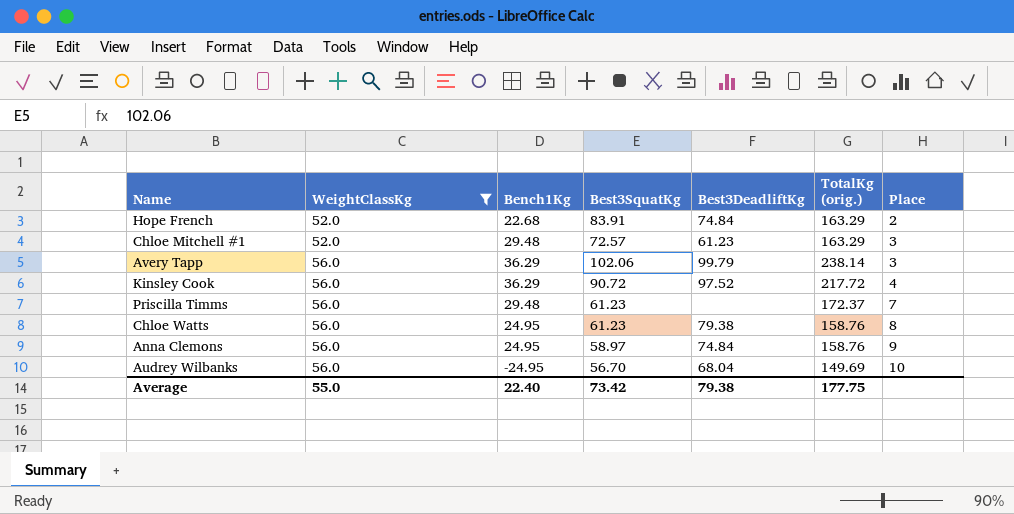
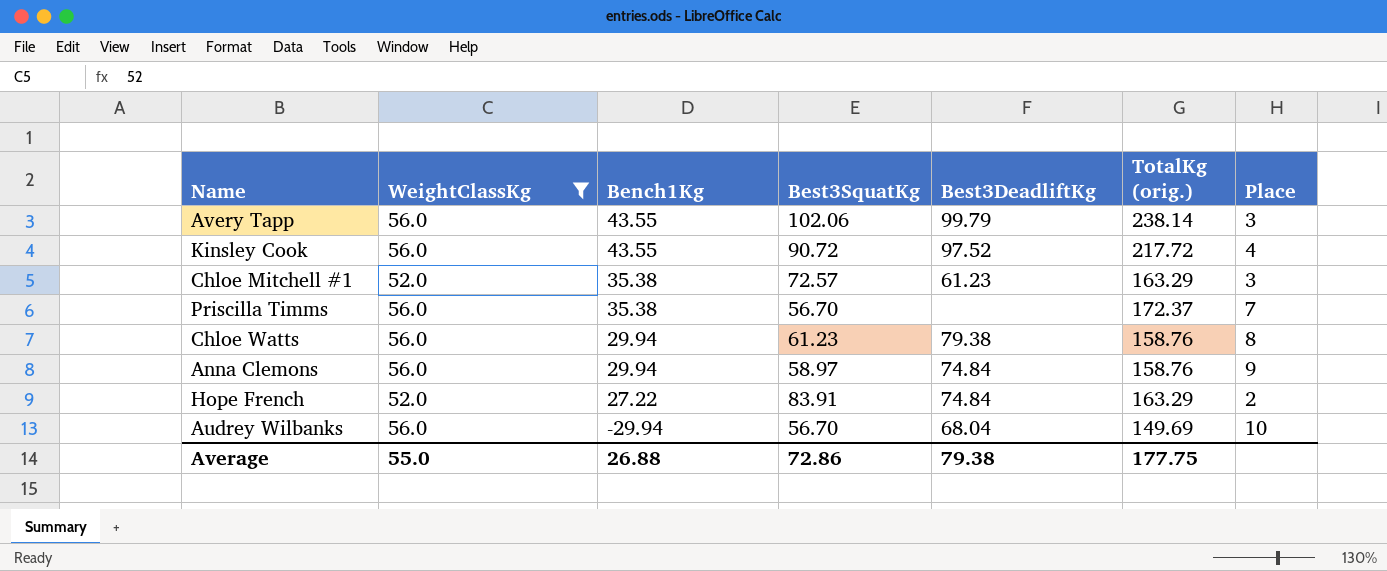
row order: WeightClassKg ascending -> Bench1Kg descending
Avery Tapp | Bench1Kg: 36.29 -> 43.55
Kinsley Cook | Bench1Kg: 36.29 -> 43.55
Chloe Mitchell #1 | Bench1Kg: 29.48 -> 35.38
Priscilla Timms | Bench1Kg: 29.48 -> 35.38
Priscilla Timms | Best3SquatKg: 61.23 -> 56.70
Chloe Watts | Bench1Kg: 24.95 -> 29.94
Anna Clemons | Bench1Kg: 24.95 -> 29.94
Hope French | Bench1Kg: 22.68 -> 27.22
Audrey Wilbanks | Bench1Kg: -24.95 -> -29.94
Average | Bench1Kg: 22.40 -> 26.88
Average | Best3SquatKg: 73.42 -> 72.86

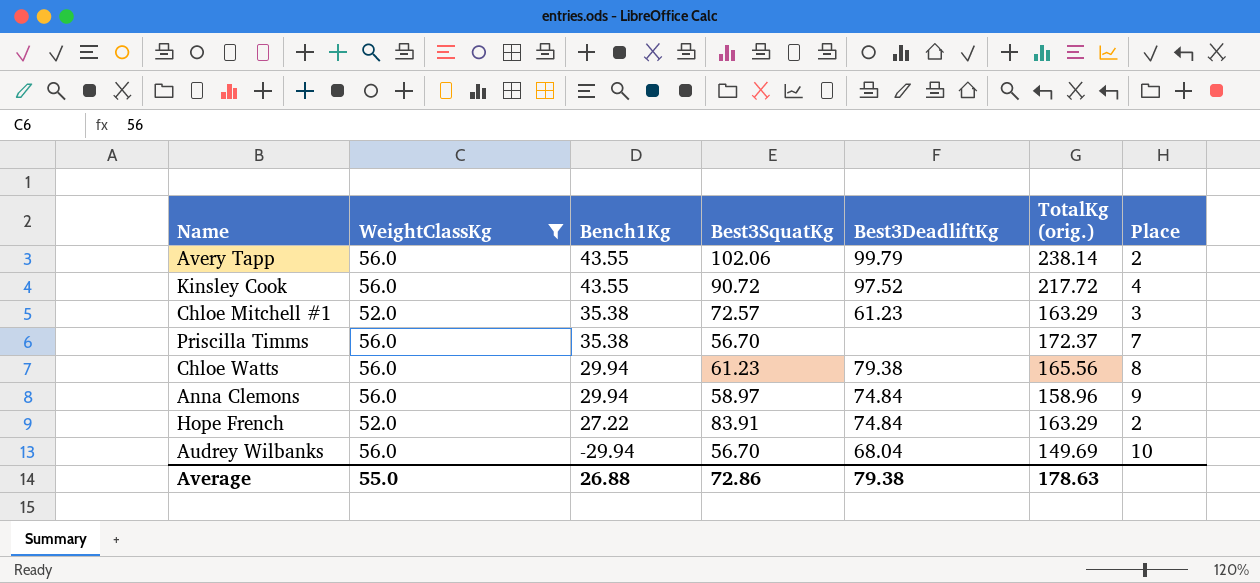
Avery Tapp | Place: 3 -> 2
Chloe Watts | TotalKg (orig.): 158.76 -> 165.56
Anna Clemons | TotalKg (orig.): 158.76 -> 158.96
Average | TotalKg (orig.): 177.75 -> 178.63

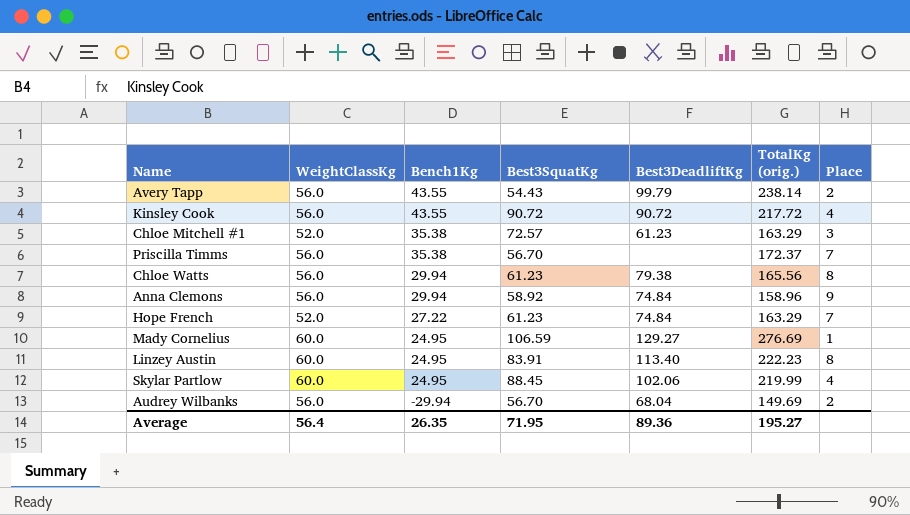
filter: WeightClassKg != 60.0 -> none
Avery Tapp | Best3SquatKg: 102.06 -> 54.43
Kinsley Cook | Best3DeadliftKg: 97.52 -> 90.72
Anna Clemons | Best3SquatKg: 58.97 -> 58.92
Hope French | Best3SquatKg: 83.91 -> 61.23
Hope French | Place: 2 -> 7
Audrey Wilbanks | Place: 10 -> 2
Average | WeightClassKg: 55.0 -> 56.4
Average | Bench1Kg: 26.88 -> 26.35
Average | Best3SquatKg: 72.86 -> 71.95
Average | Best3DeadliftKg: 79.38 -> 89.36
Average | TotalKg (orig.): 178.63 -> 195.27

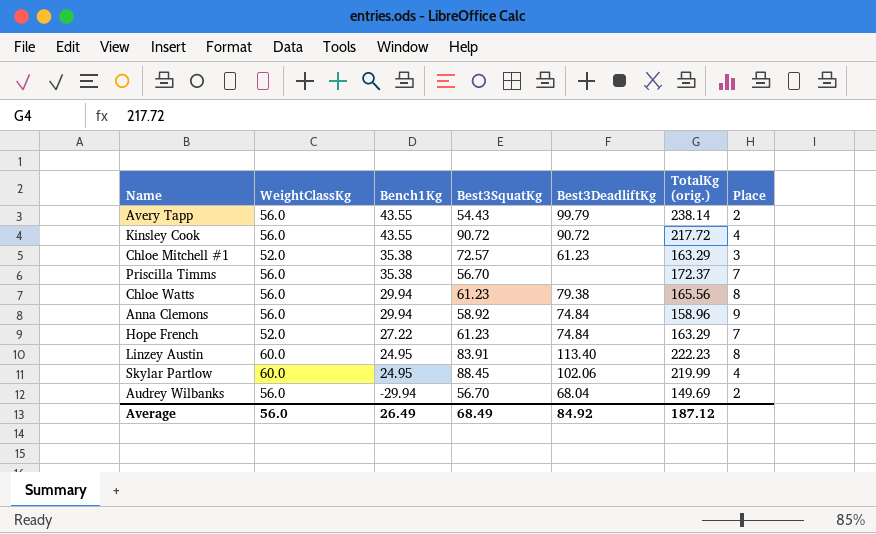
row Mady Cornelius: 60.0 | 24.95 | 106.59 | 129.27 | 276.69 | 1 -> none
Average | WeightClassKg: 56.4 -> 56.0
Average | Bench1Kg: 26.35 -> 26.49
Average | Best3SquatKg: 71.95 -> 68.49
Average | Best3DeadliftKg: 89.36 -> 84.92
Average | TotalKg (orig.): 195.27 -> 187.12

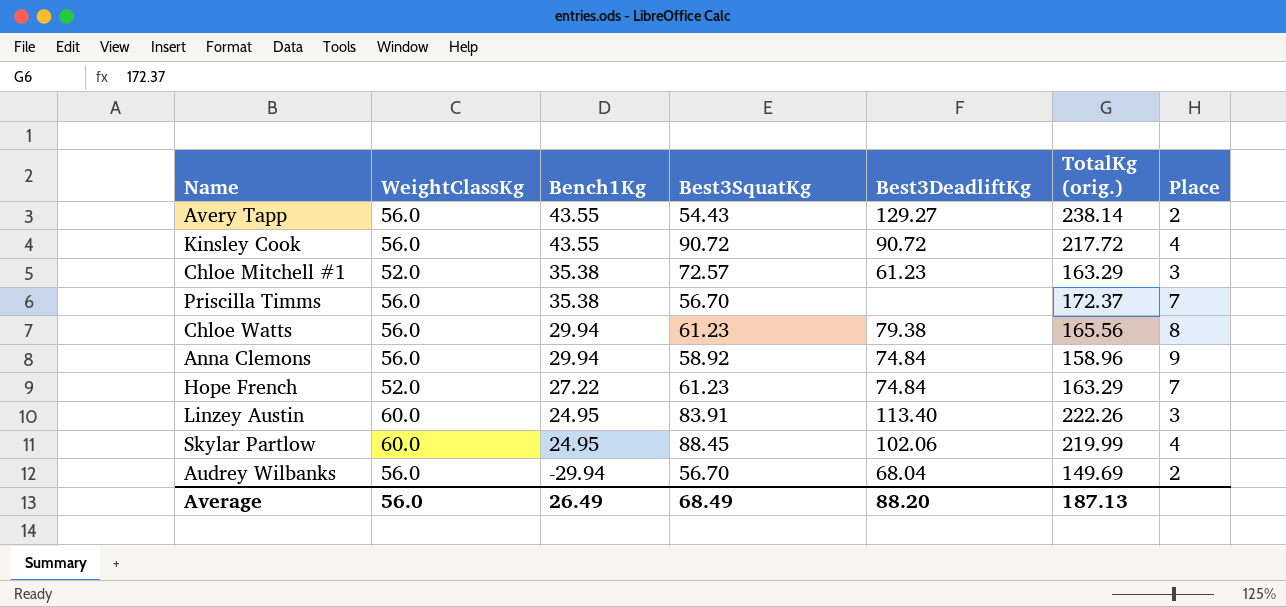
Avery Tapp | Best3DeadliftKg: 99.79 -> 129.27
Linzey Austin | TotalKg (orig.): 222.23 -> 222.26
Linzey Austin | Place: 8 -> 3
Average | Best3DeadliftKg: 84.92 -> 88.20
Average | TotalKg (orig.): 187.12 -> 187.13

